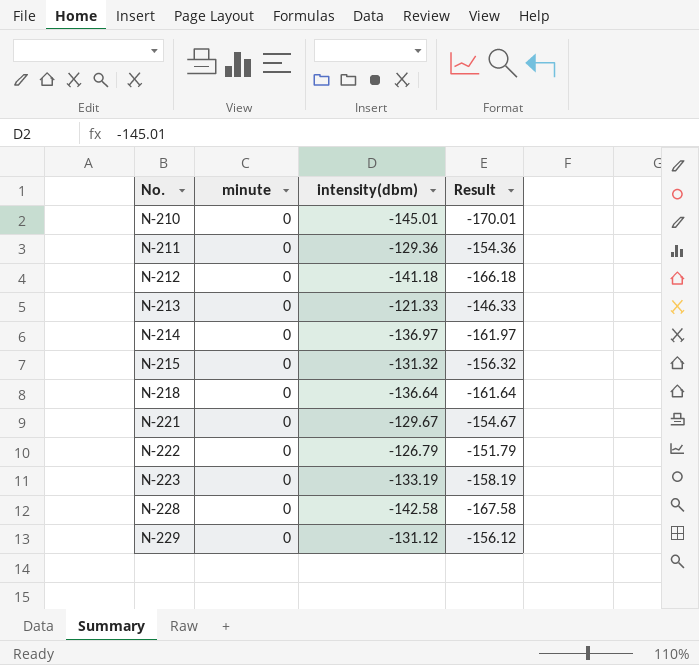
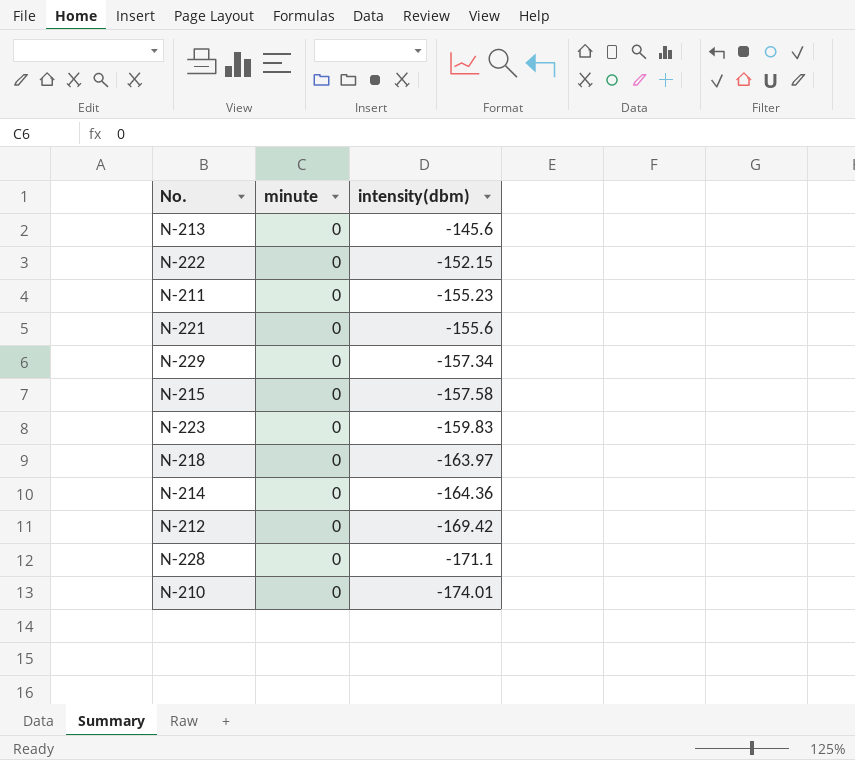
row order: No. ascending -> intensity(dbm) descending
column Result | formula: [intensity(dbm)] - 25 -> none
N-213 | intensity(dbm): -121.33 -> -145.6
N-222 | intensity(dbm): -126.79 -> -152.15
N-211 | intensity(dbm): -129.36 -> -155.23
N-221 | intensity(dbm): -129.67 -> -155.6
N-229 | intensity(dbm): -131.12 -> -157.34
N-215 | intensity(dbm): -131.32 -> -157.58
N-223 | intensity(dbm): -133.19 -> -159.83
N-218 | intensity(dbm): -136.64 -> -163.97
N-214 | intensity(dbm): -136.97 -> -164.36
N-212 | intensity(dbm): -141.18 -> -169.42
N-228 | intensity(dbm): -142.58 -> -171.1
N-210 | intensity(dbm): -145.01 -> -174.01

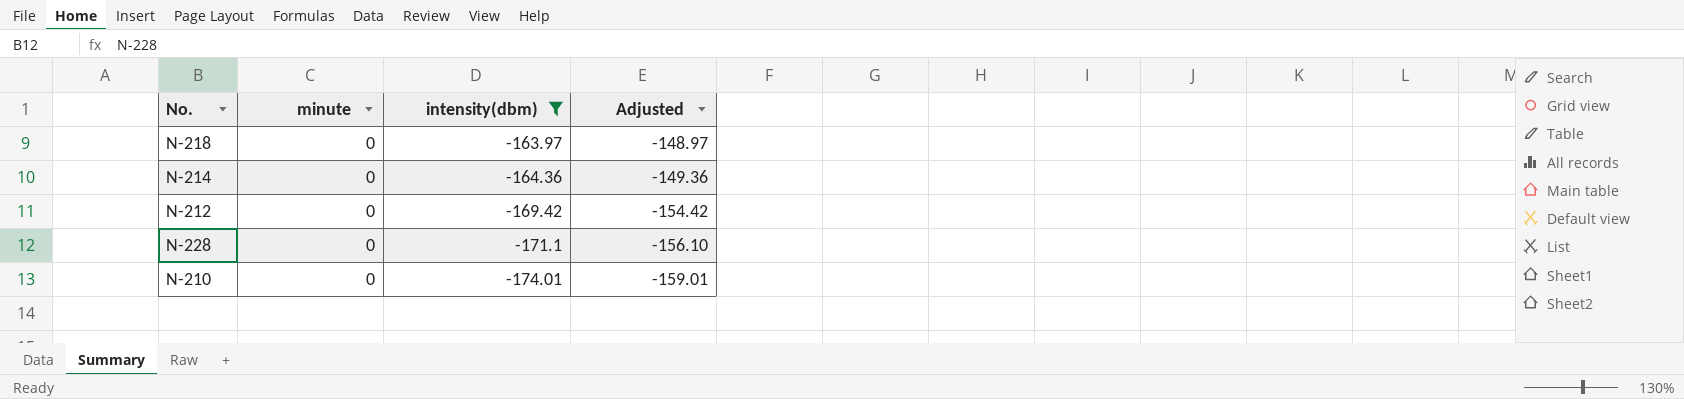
filter: none -> intensity(dbm) <= -163.97
column Adjusted | formula: none -> [intensity(dbm)] + 15

